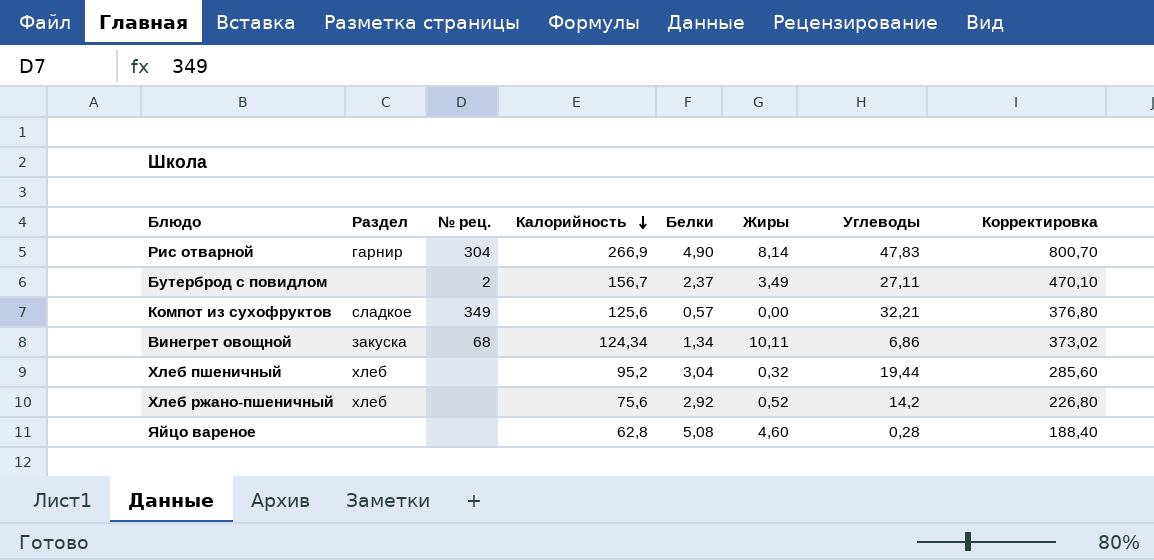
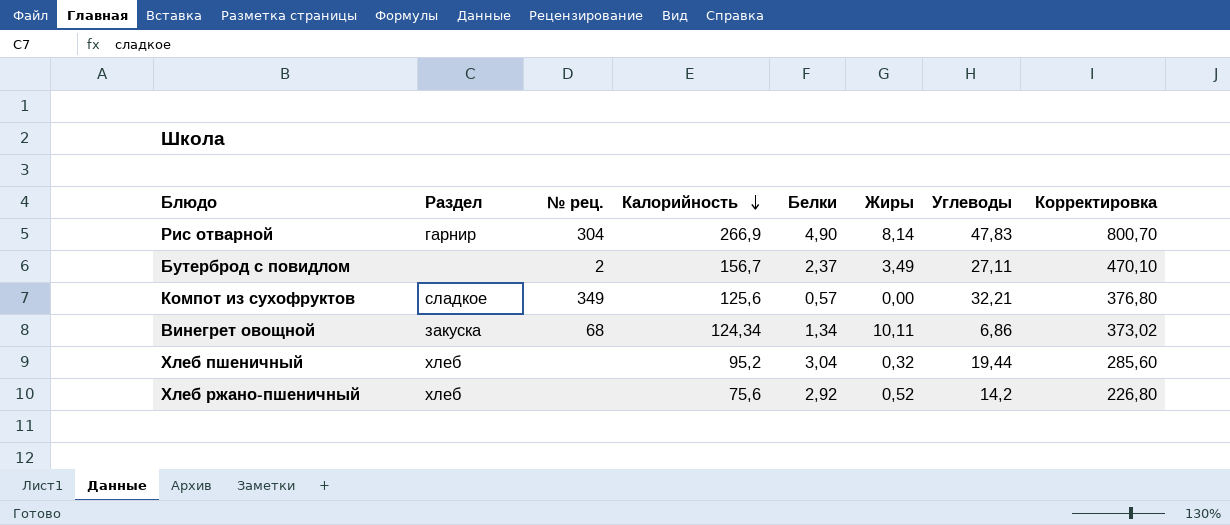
row Яйцо вареное: none | none | 62,8 | 5,08 | 4,60 | 0,28 | 188,40 -> none

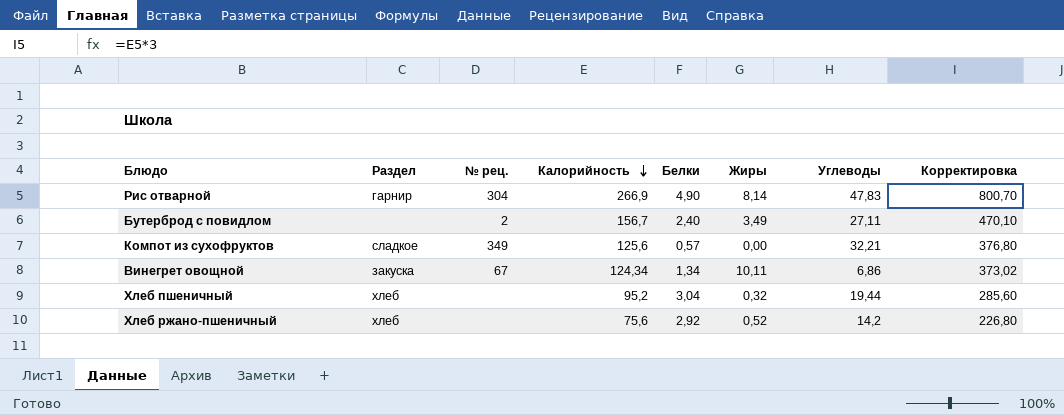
Бутерброд с повидлом | Белки: 2,37 -> 2,40
Винегрет овощной | № рец.: 68 -> 67

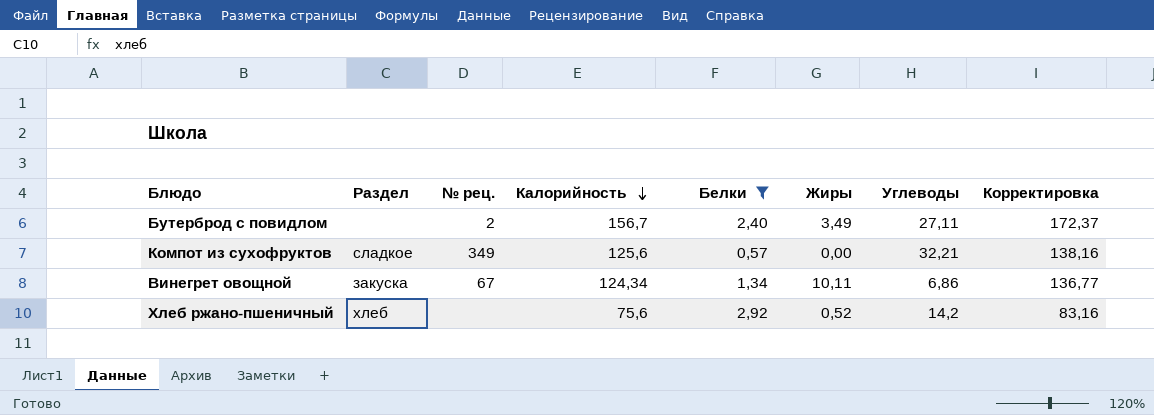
filter: none -> Белки <= 2,92
column Корректировка | formula: [Калорийность] * 3 -> [Калорийность] * 1,1

